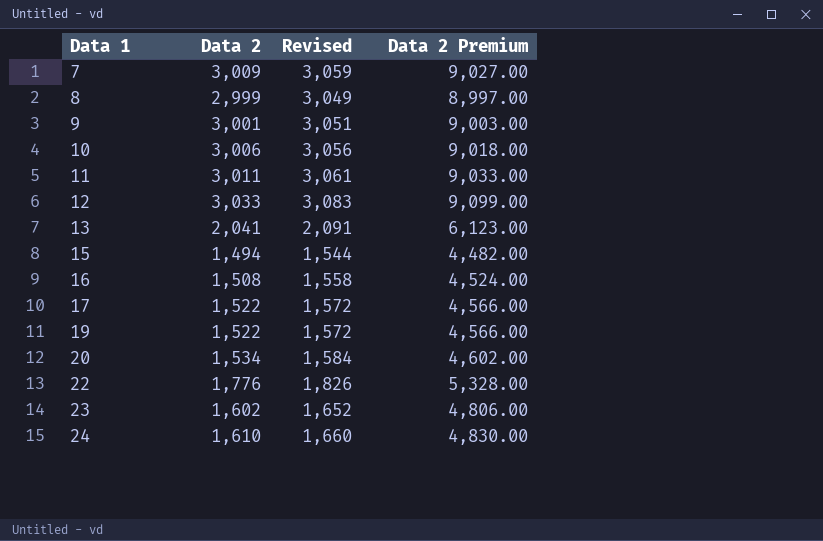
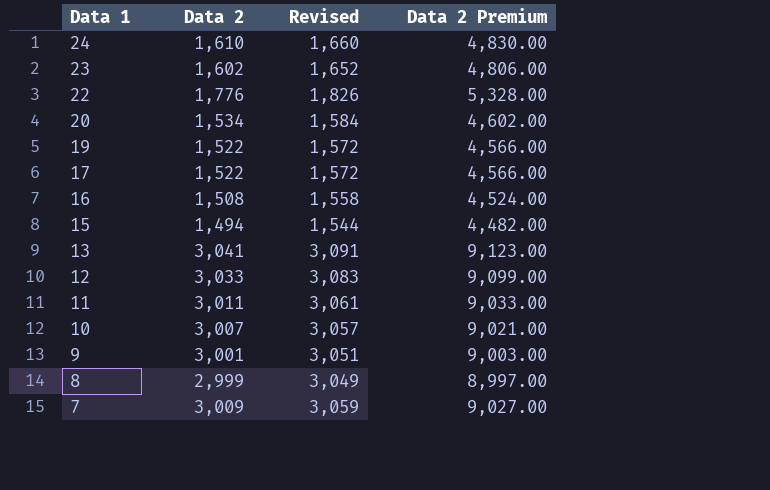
row order: Data 1 ascending -> Data 1 descending
13 | Data 2: 2,041 -> 3,041
13 | Revised: 2,091 -> 3,091
13 | Data 2 Premium: 6,123.00 -> 9,123.00
10 | Data 2: 3,006 -> 3,007
10 | Revised: 3,056 -> 3,057
10 | Data 2 Premium: 9,018.00 -> 9,021.00

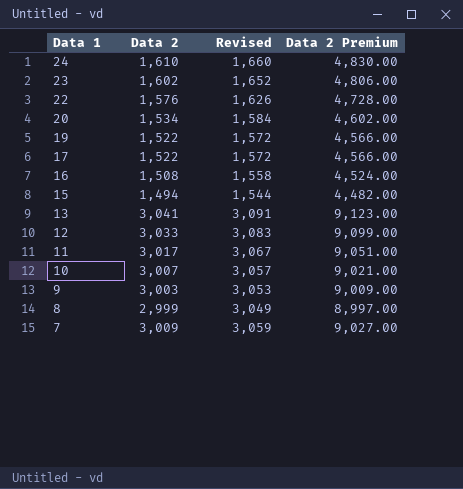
22 | Data 2: 1,776 -> 1,576
22 | Revised: 1,826 -> 1,626
22 | Data 2 Premium: 5,328.00 -> 4,728.00
11 | Data 2: 3,011 -> 3,017
11 | Revised: 3,061 -> 3,067
11 | Data 2 Premium: 9,033.00 -> 9,051.00
9 | Data 2: 3,001 -> 3,003
9 | Revised: 3,051 -> 3,053
9 | Data 2 Premium: 9,003.00 -> 9,009.00

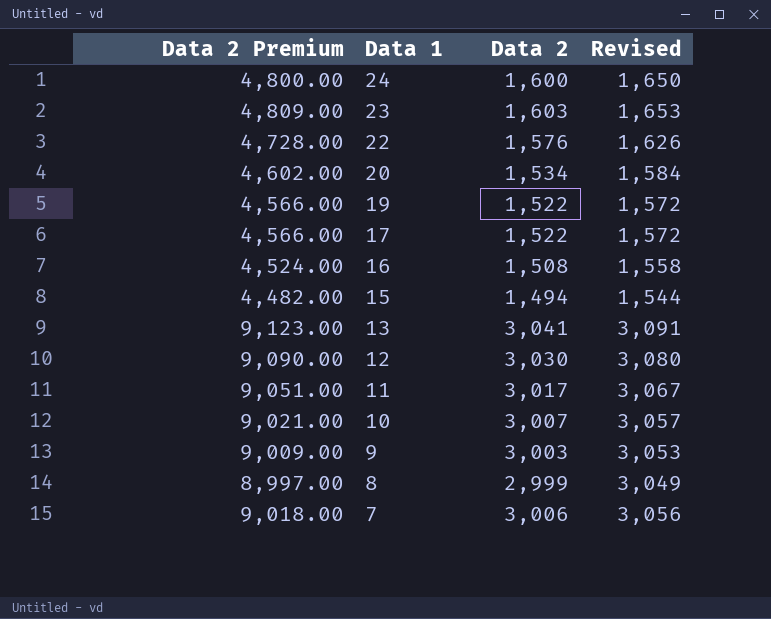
column Data 2 Premium | position: 4 -> 1
24 | Data 2 Premium: 4,830.00 -> 4,800.00
24 | Data 2: 1,610 -> 1,600
24 | Revised: 1,660 -> 1,650
23 | Data 2 Premium: 4,806.00 -> 4,809.00
23 | Data 2: 1,602 -> 1,603
23 | Revised: 1,652 -> 1,653
12 | Data 2 Premium: 9,099.00 -> 9,090.00
12 | Data 2: 3,033 -> 3,030
12 | Revised: 3,083 -> 3,080
7 | Data 2 Premium: 9,027.00 -> 9,018.00
7 | Data 2: 3,009 -> 3,006
7 | Revised: 3,059 -> 3,056

